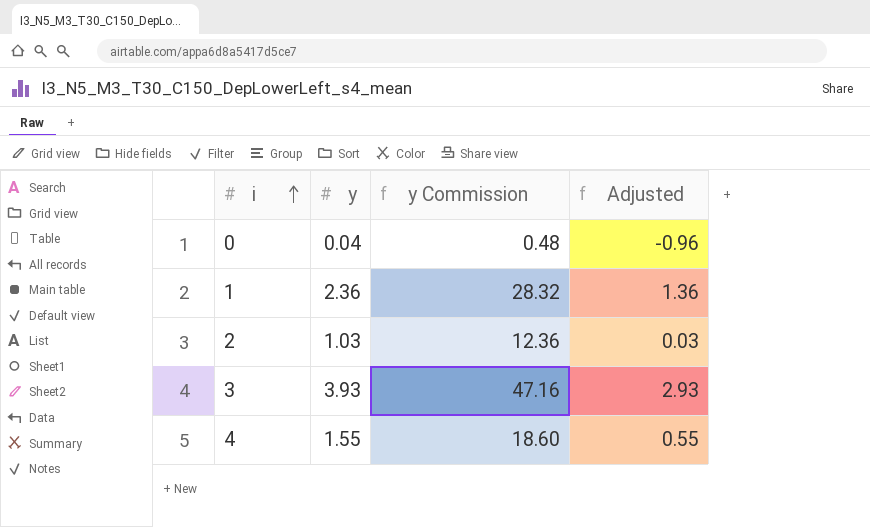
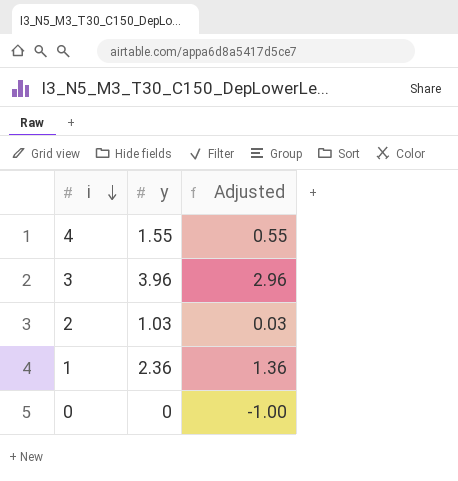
row order: i ascending -> i descending
column y Commission | formula: [y] * 12 -> none
3 | y: 3.93 -> 3.96
3 | Adjusted: 2.93 -> 2.96
0 | y: 0.04 -> 0
0 | Adjusted: -0.96 -> -1.00

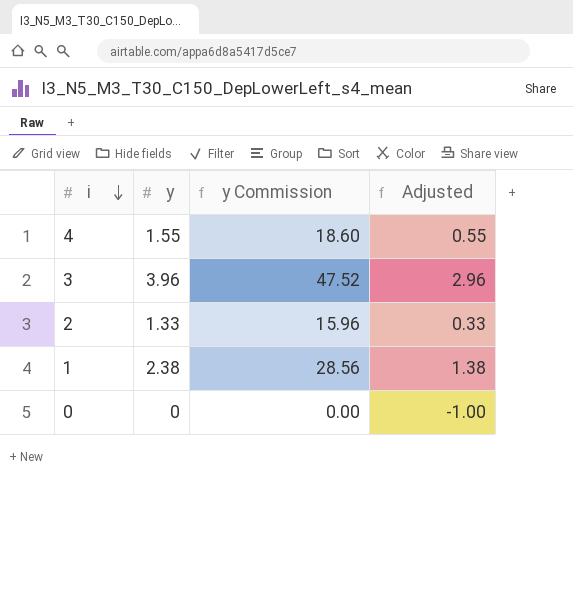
column y Commission | formula: none -> [y] * 12
2 | y: 1.03 -> 1.33
2 | Adjusted: 0.03 -> 0.33
1 | y: 2.36 -> 2.38
1 | Adjusted: 1.36 -> 1.38

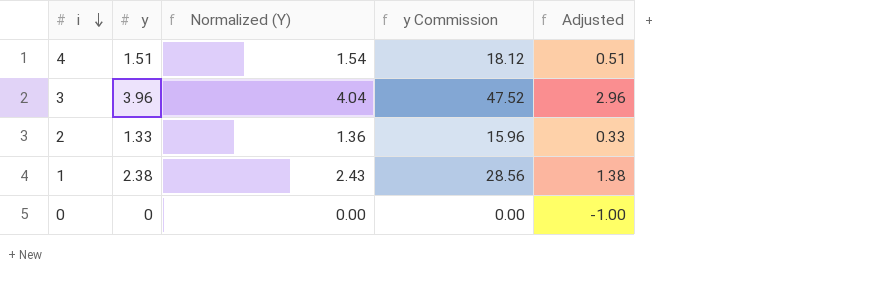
column Normalized (Y) | formula: none -> [y] * 1.02
4 | y: 1.55 -> 1.51
4 | y Commission: 18.60 -> 18.12
4 | Adjusted: 0.55 -> 0.51

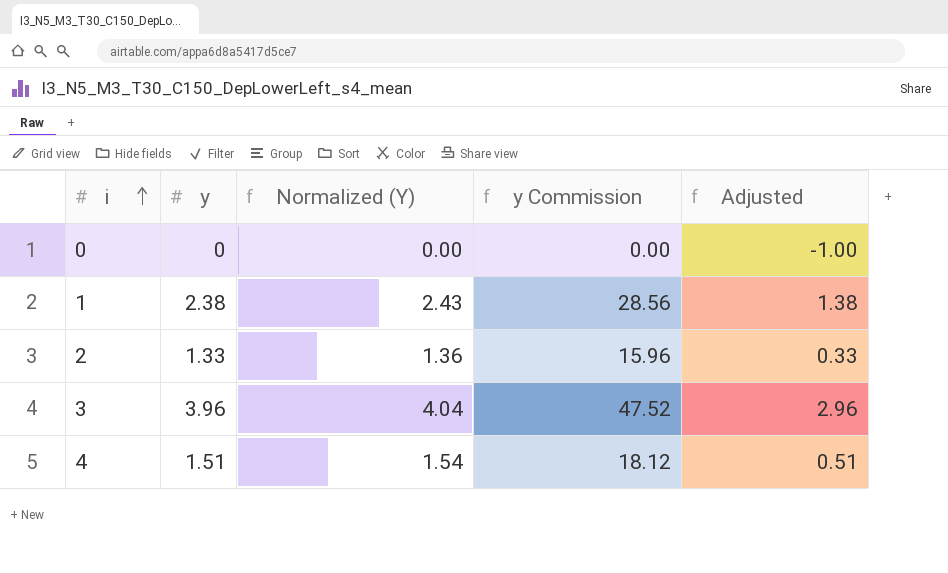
row order: i descending -> i ascending

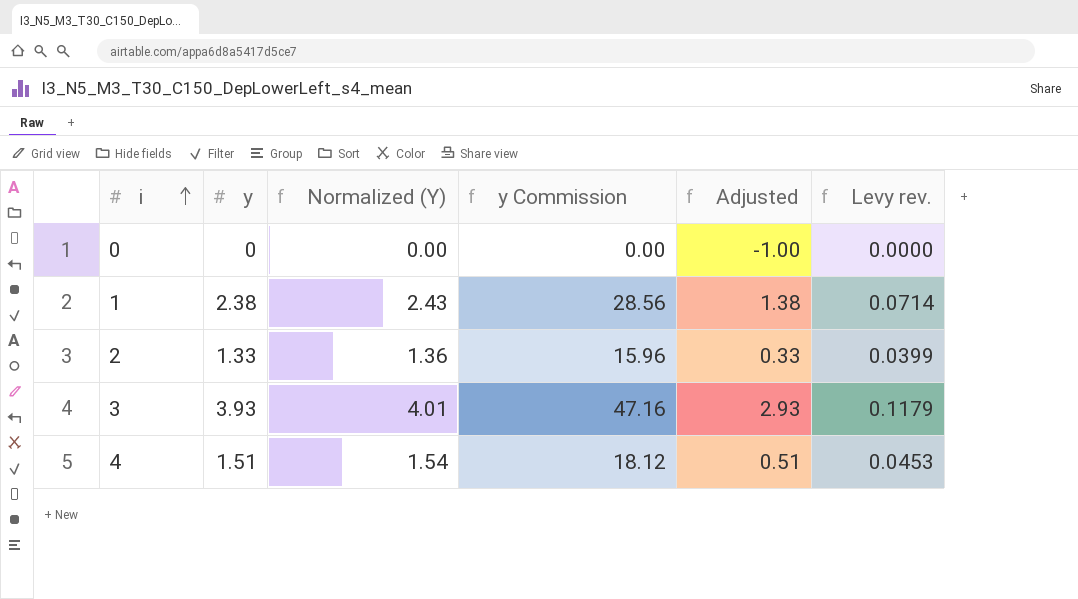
column Levy rev. | formula: none -> [y] * 0.03
3 | y: 3.96 -> 3.93
3 | Normalized (Y): 4.04 -> 4.01
3 | y Commission: 47.52 -> 47.16
3 | Adjusted: 2.96 -> 2.93

